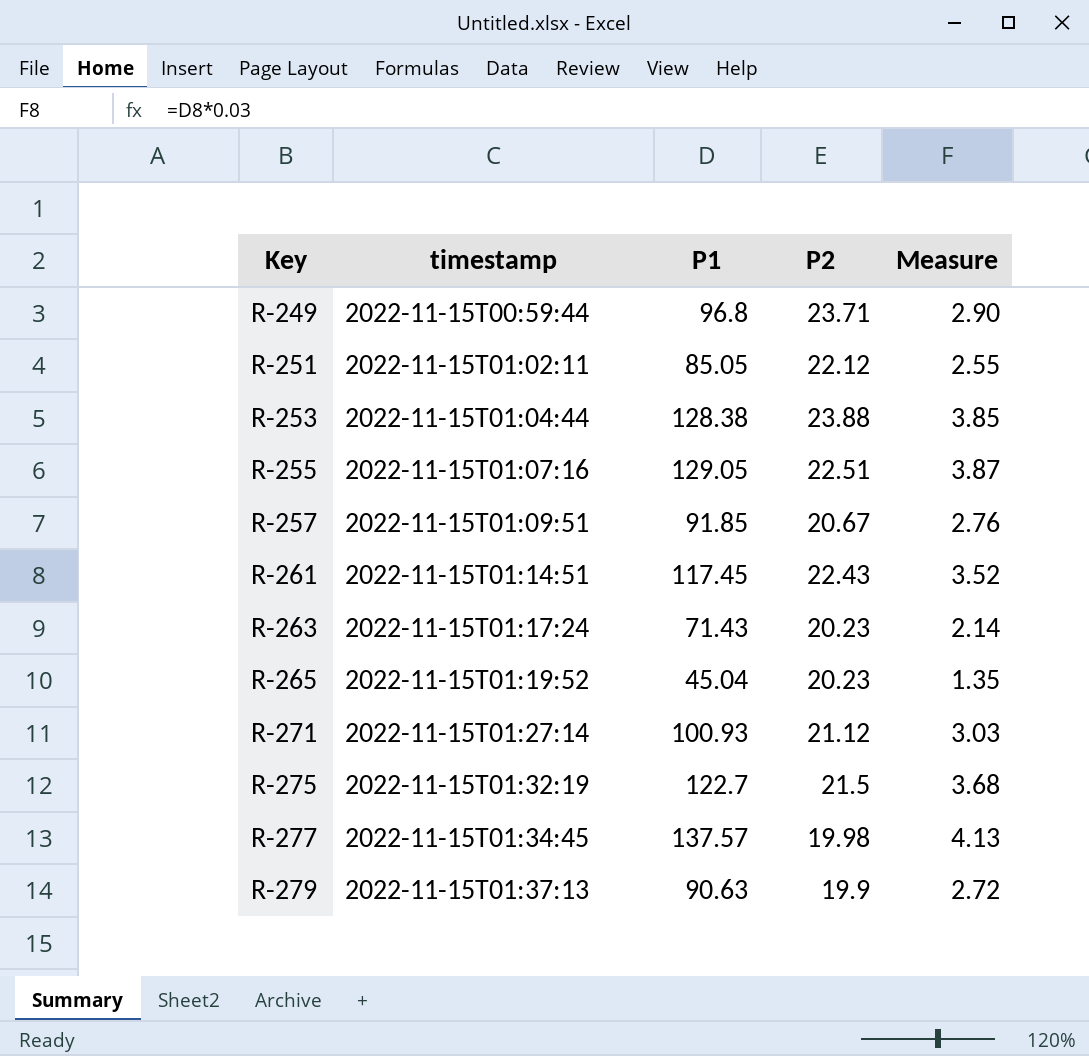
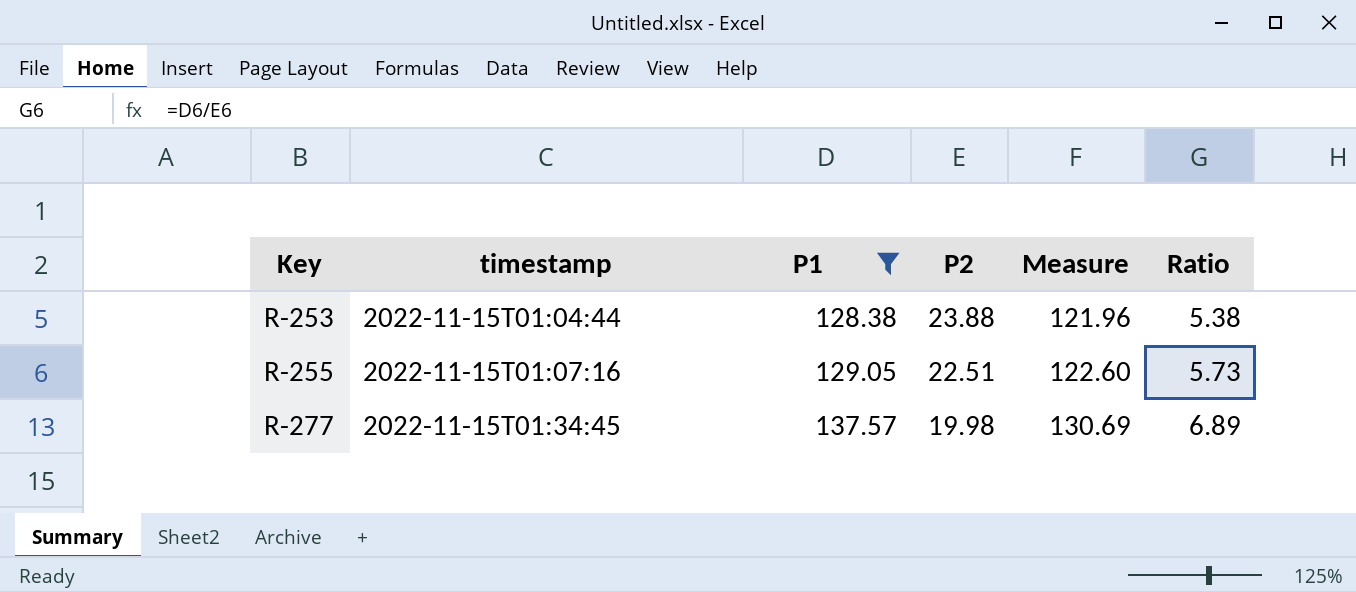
filter: none -> P1 >= 128.38
column Measure | formula: [P1] * 0.03 -> [P1] * 0.95
column Ratio | formula: none -> [P1] / [P2]

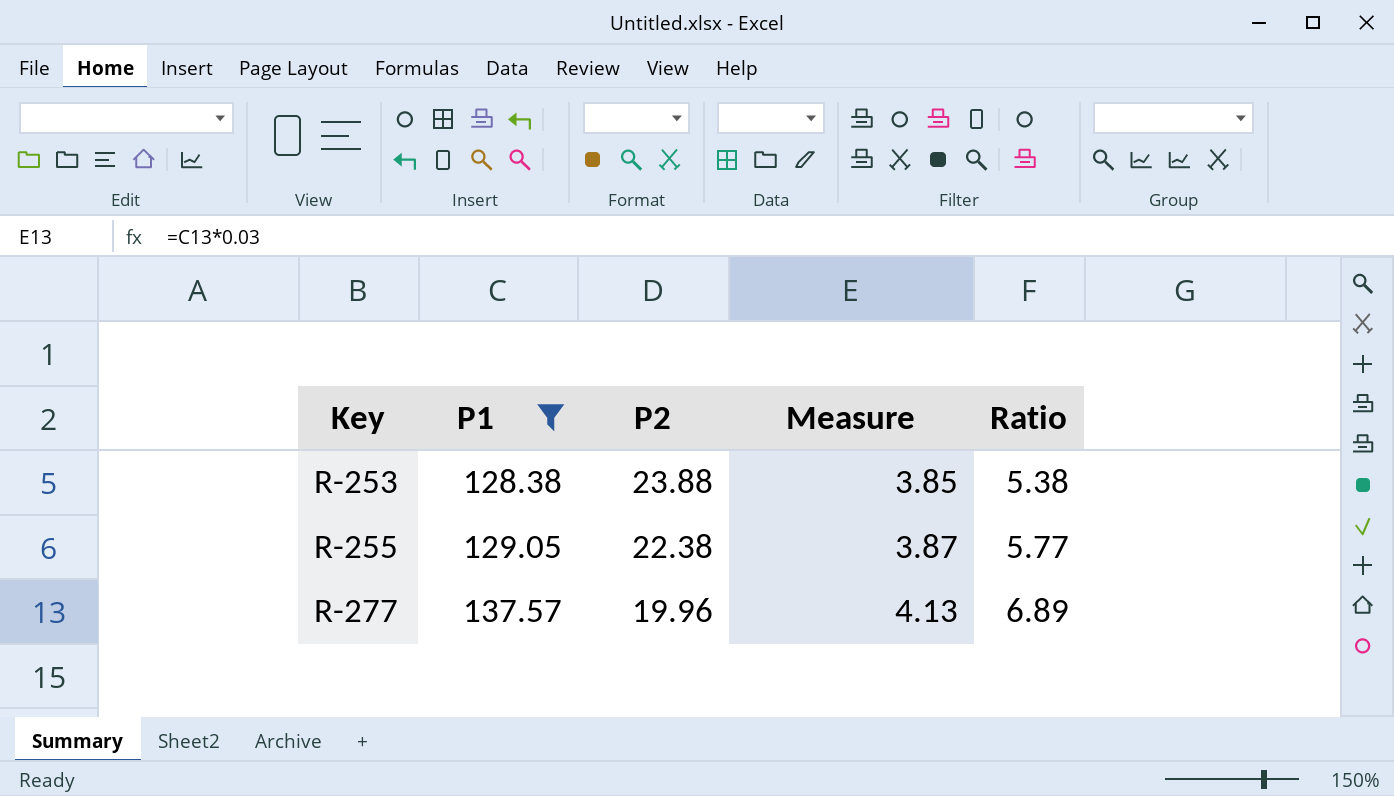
column timestamp | position: 2 -> none
column Measure | formula: [P1] * 0.95 -> [P1] * 0.03
R-255 | P2: 22.51 -> 22.38
R-255 | Ratio: 5.73 -> 5.77
R-277 | P2: 19.98 -> 19.96

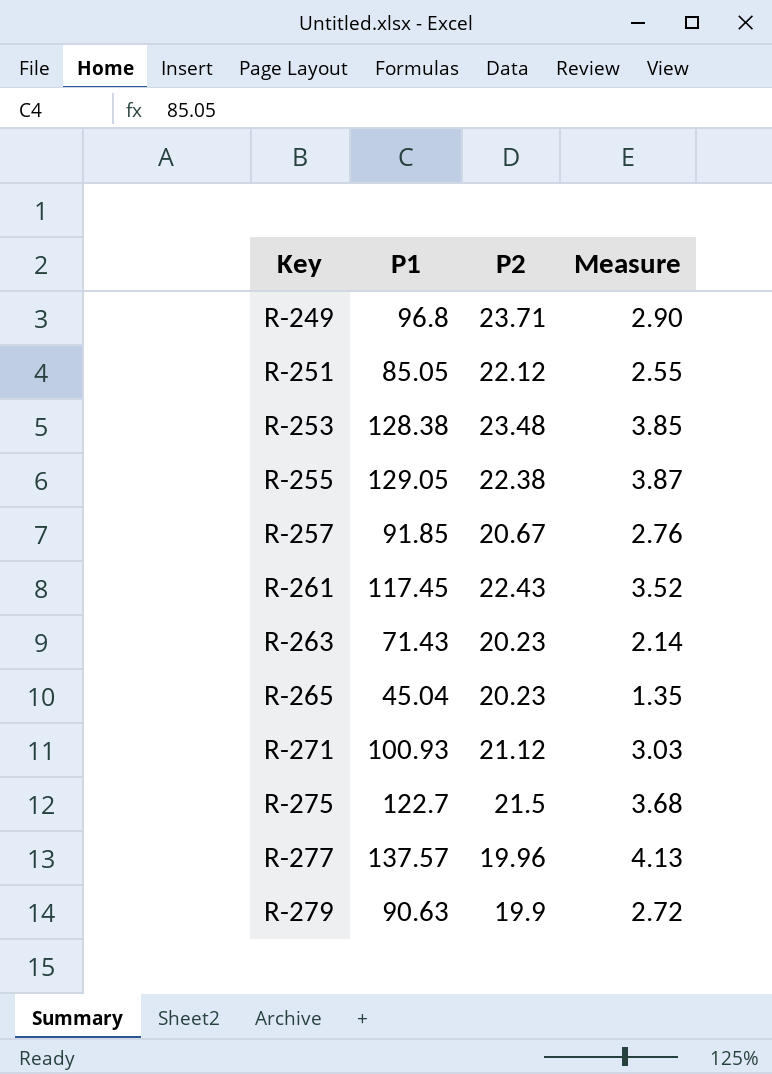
filter: P1 >= 128.38 -> none
column Ratio | formula: [P1] / [P2] -> none
R-253 | P2: 23.88 -> 23.48

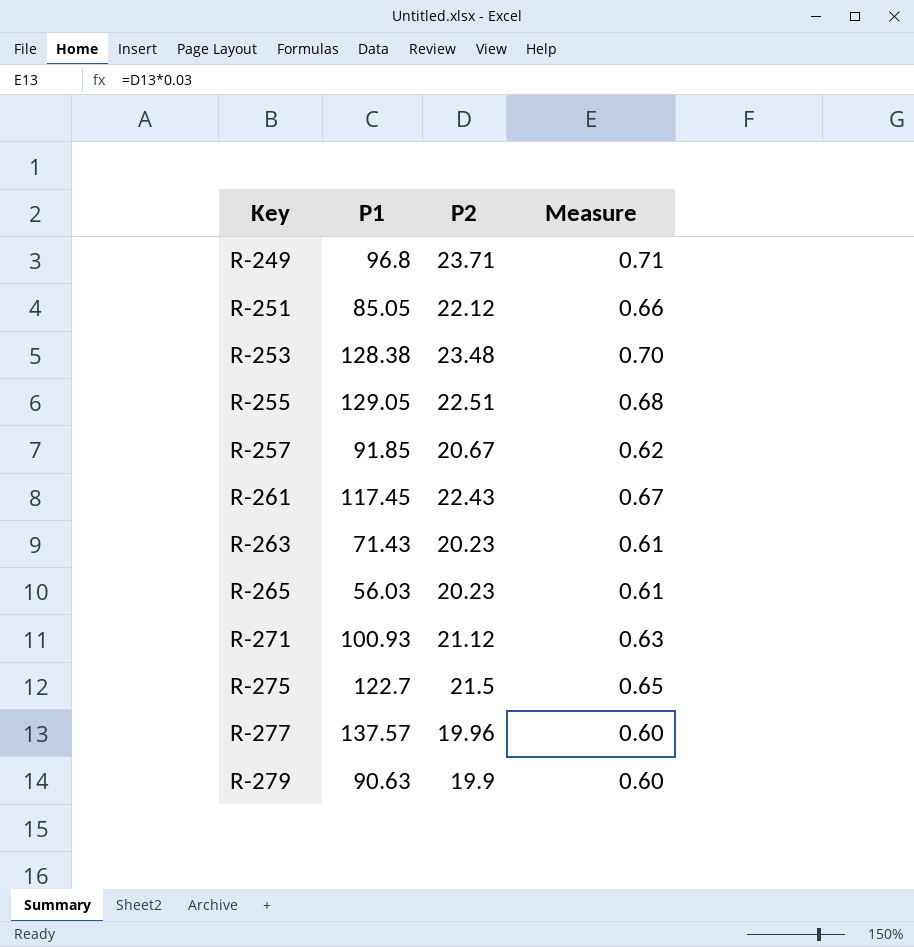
column Measure | formula: [P1] * 0.03 -> [P2] * 0.03
R-255 | P2: 22.38 -> 22.51
R-265 | P1: 45.04 -> 56.03

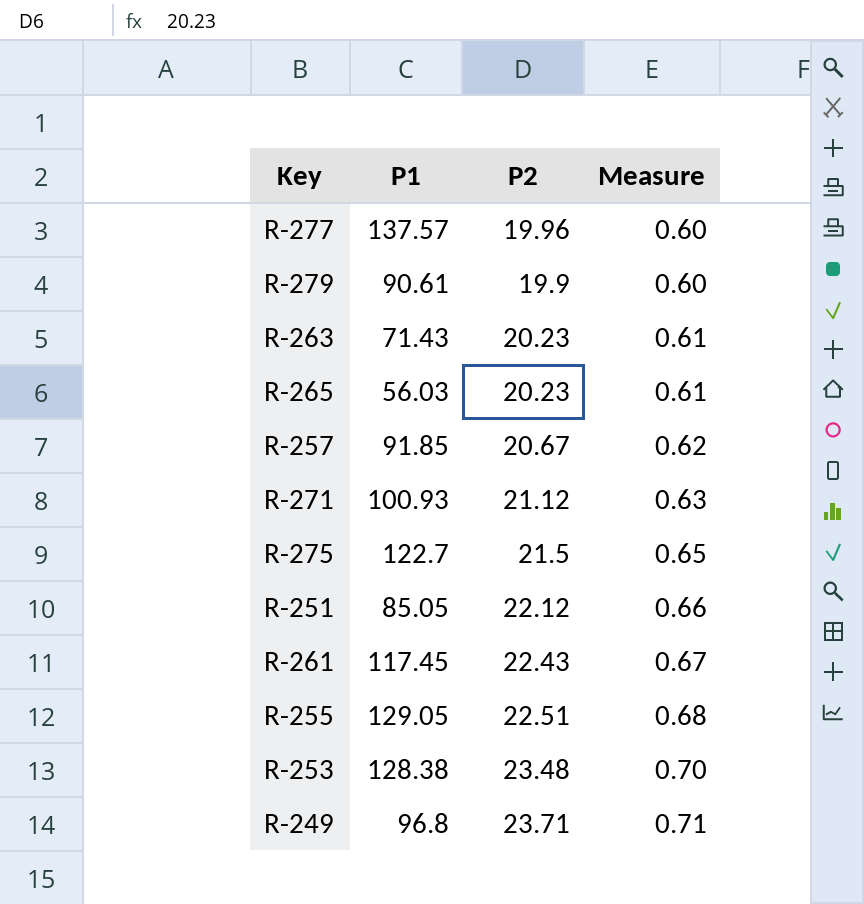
row order: Key ascending -> Measure ascending
R-279 | P1: 90.63 -> 90.61

